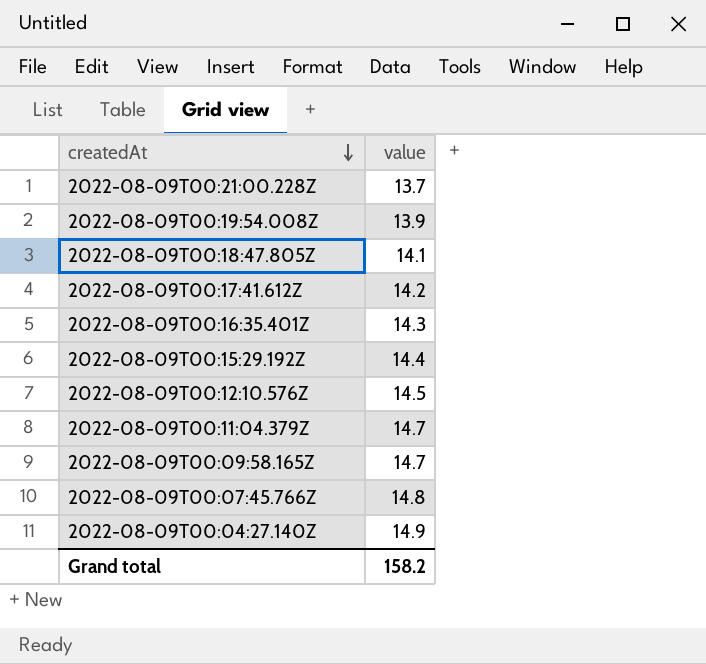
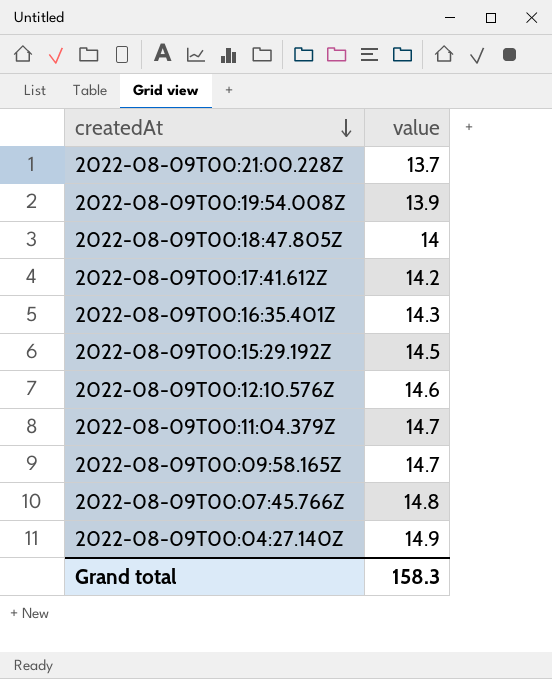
2022-08-09T00:18:47.805Z | value: 14.1 -> 14
2022-08-09T00:15:29.192Z | value: 14.4 -> 14.5
2022-08-09T00:12:10.576Z | value: 14.5 -> 14.6
Grand total | value: 158.2 -> 158.3

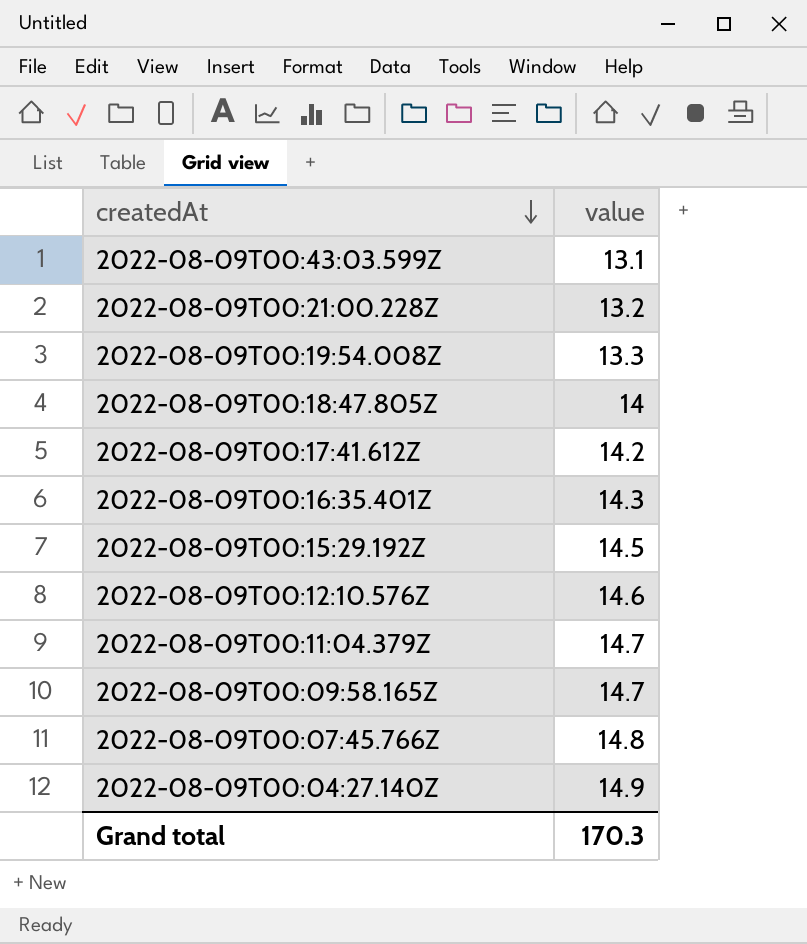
row 2022-08-09T00:43:03.599Z: none -> 13.1
2022-08-09T00:21:00.228Z | value: 13.7 -> 13.2
2022-08-09T00:19:54.008Z | value: 13.9 -> 13.3
Grand total | value: 158.3 -> 170.3

